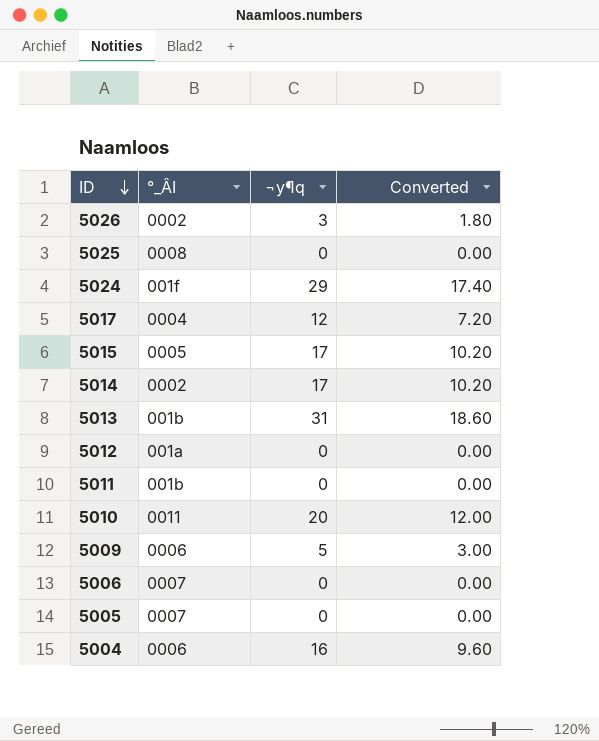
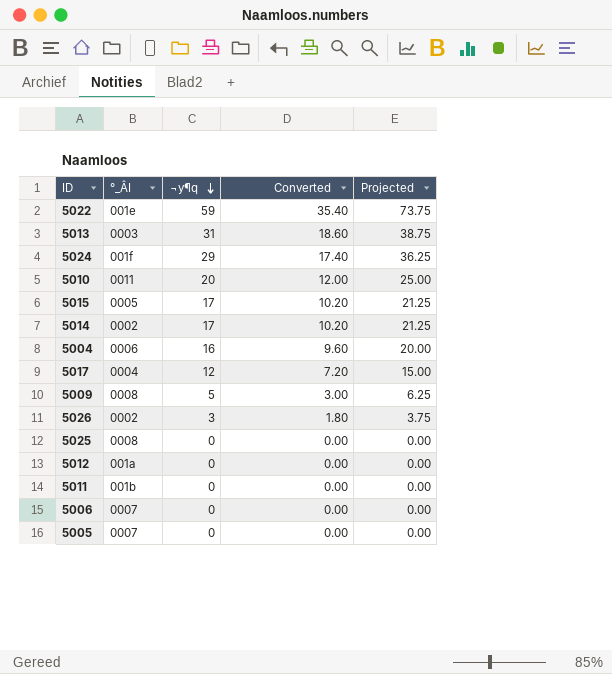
row order: ID descending -> ¬y¶q descending
column Projected | formula: none -> [¬y¶q] * 1.25
row 5022: none -> 001e | 59 | 35.40 | 73.75
5013 | °_ÂI: 001b -> 0003
5009 | °_ÂI: 0006 -> 0008

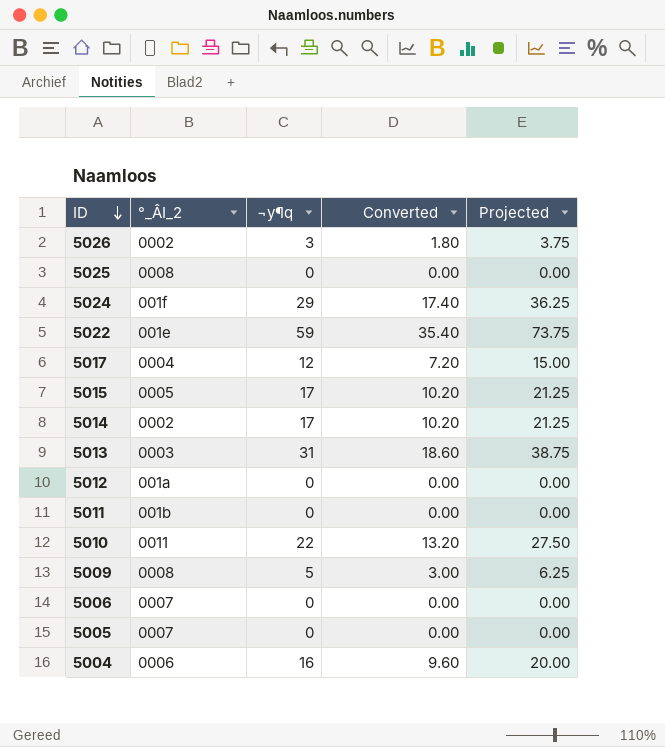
row order: ¬y¶q descending -> ID descending
column name: °_ÂI -> °_ÂI_2
5010 | ¬y¶q: 20 -> 22
5010 | Converted: 12.00 -> 13.20
5010 | Projected: 25.00 -> 27.50

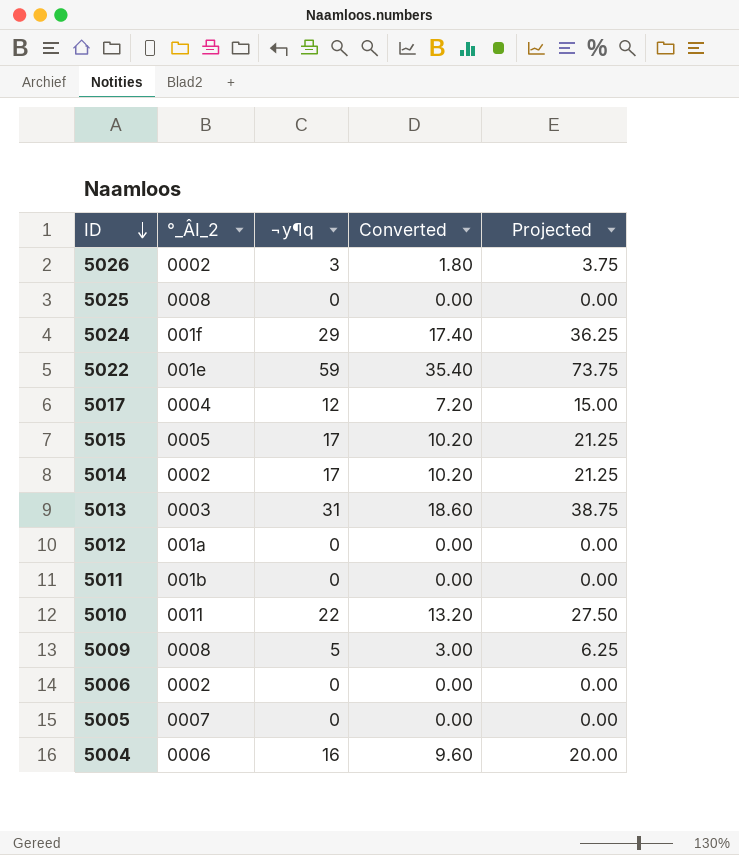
5006 | °_ÂI_2: 0007 -> 0002

